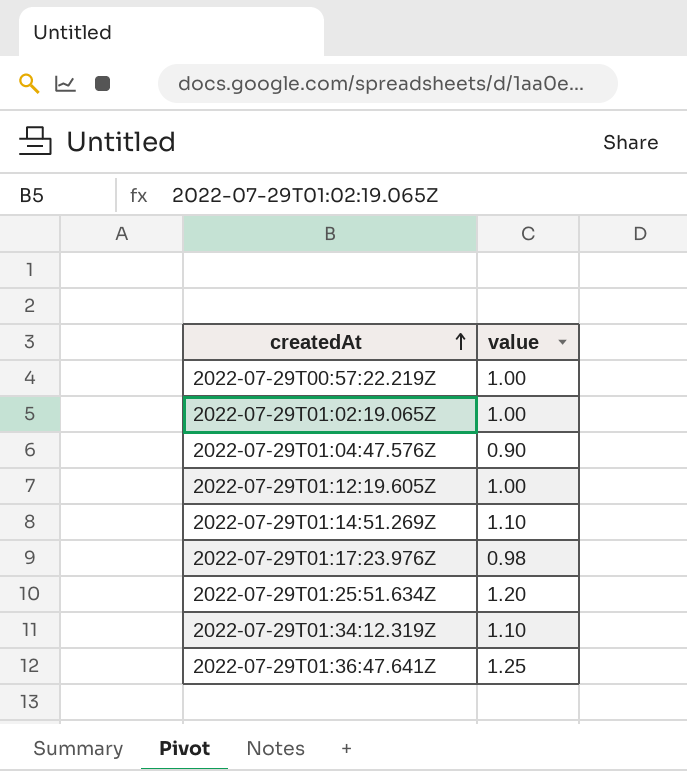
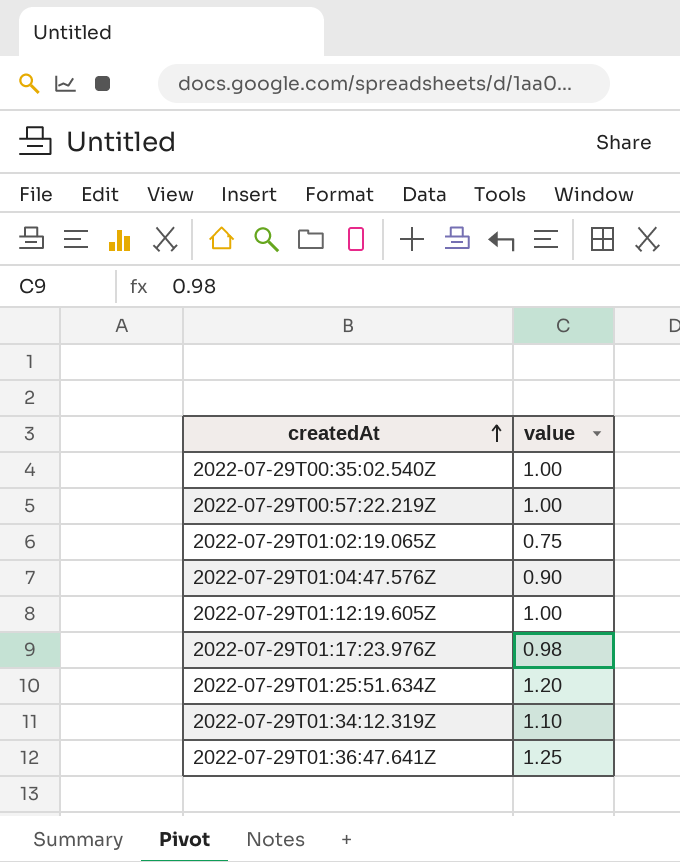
row 2022-07-29T01:14:51.269Z: 1.10 -> none
row 2022-07-29T00:35:02.540Z: none -> 1.00
2022-07-29T01:02:19.065Z | value: 1.00 -> 0.75

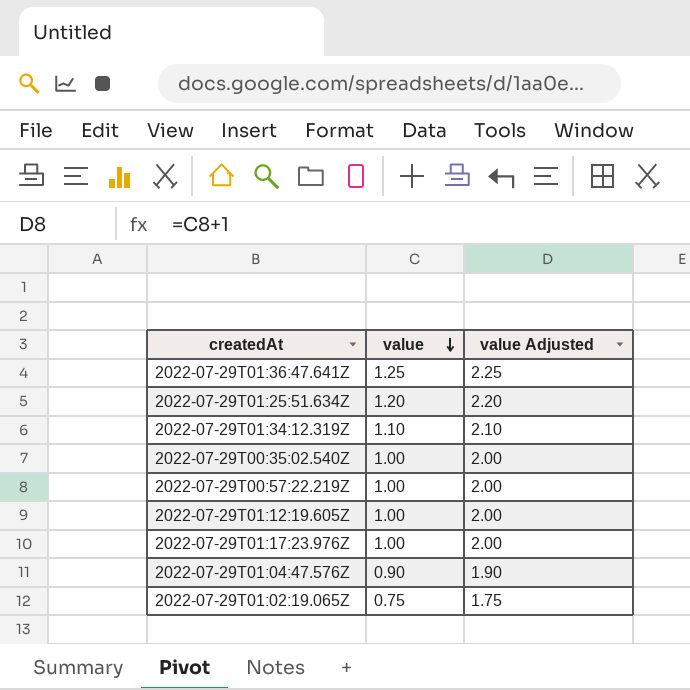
row order: createdAt ascending -> value descending
column value Adjusted | formula: none -> [value] + 1
2022-07-29T01:17:23.976Z | value: 0.98 -> 1.00

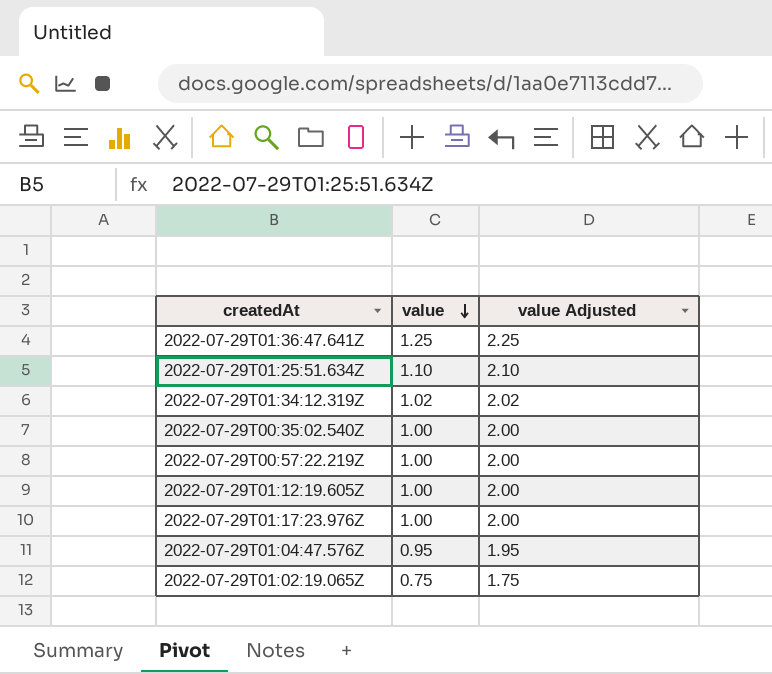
2022-07-29T01:25:51.634Z | value: 1.20 -> 1.10
2022-07-29T01:25:51.634Z | value Adjusted: 2.20 -> 2.10
2022-07-29T01:34:12.319Z | value: 1.10 -> 1.02
2022-07-29T01:34:12.319Z | value Adjusted: 2.10 -> 2.02
2022-07-29T01:04:47.576Z | value: 0.90 -> 0.95
2022-07-29T01:04:47.576Z | value Adjusted: 1.90 -> 1.95

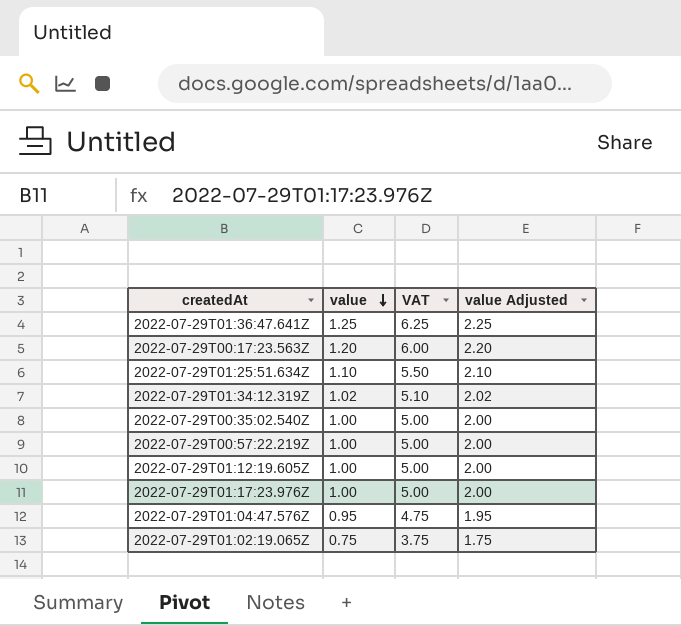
column VAT | formula: none -> [value] * 5
row 2022-07-29T00:17:23.563Z: none -> 1.20 | 6.00 | 2.20

